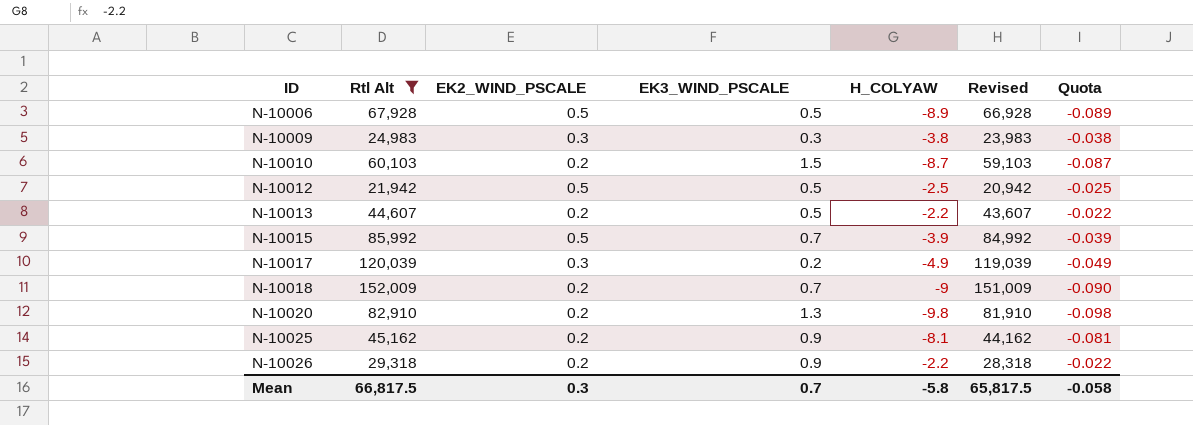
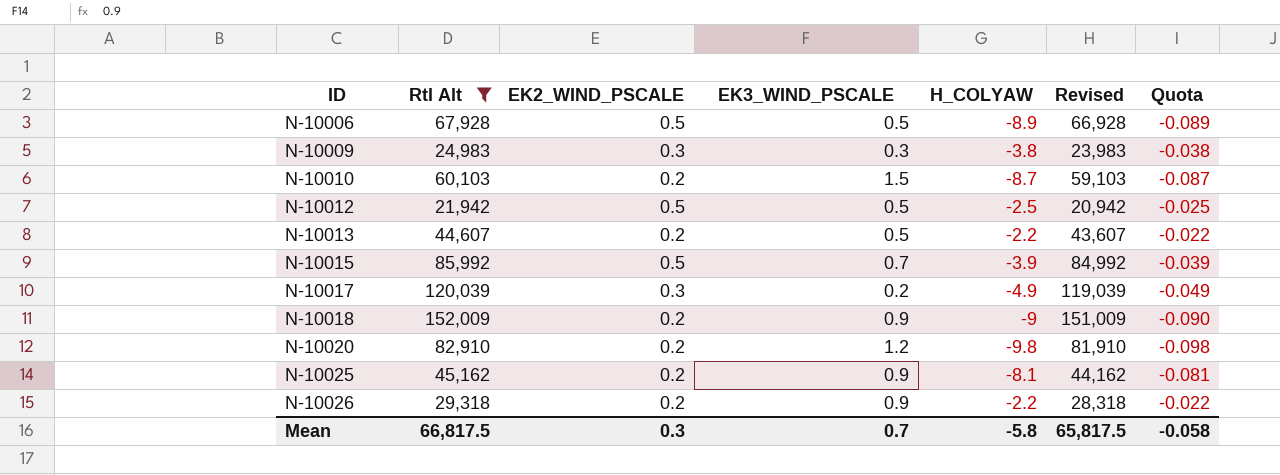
N-10018 | EK3_WIND_PSCALE: 0.7 -> 0.9
N-10020 | EK3_WIND_PSCALE: 1.3 -> 1.2

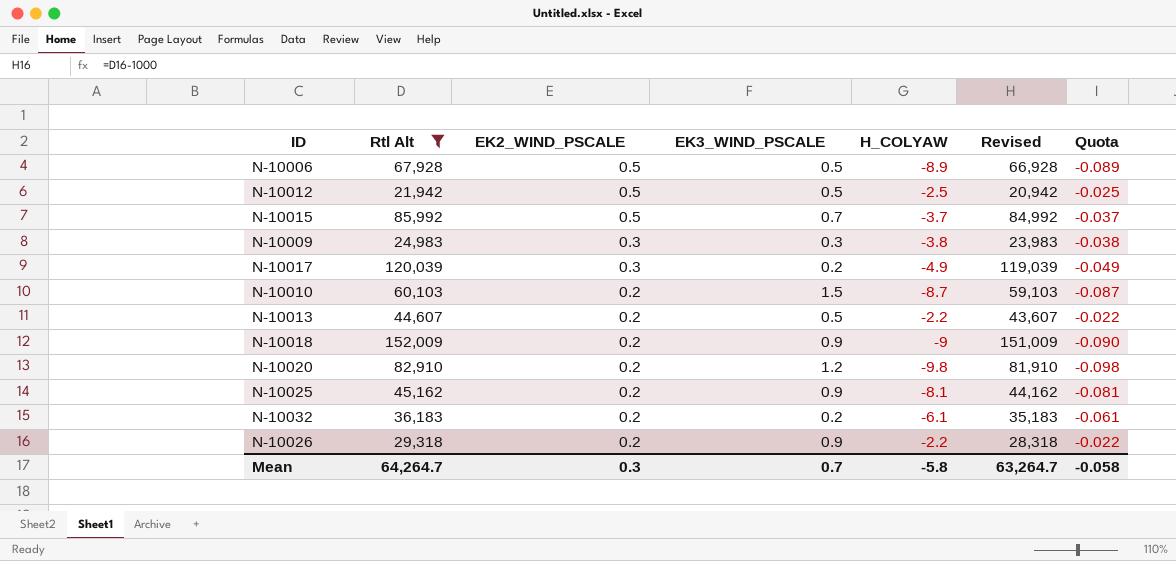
row order: ID ascending -> EK2_WIND_PSCALE descending
N-10015 | H_COLYAW: -3.9 -> -3.7
N-10015 | Quota: -0.039 -> -0.037
row N-10032: none -> 36,183 | 0.2 | 0.2 | -6.1 | 35,183 | -0.061
Mean | Rtl Alt: 66,817.5 -> 64,264.7
Mean | Revised: 65,817.5 -> 63,264.7

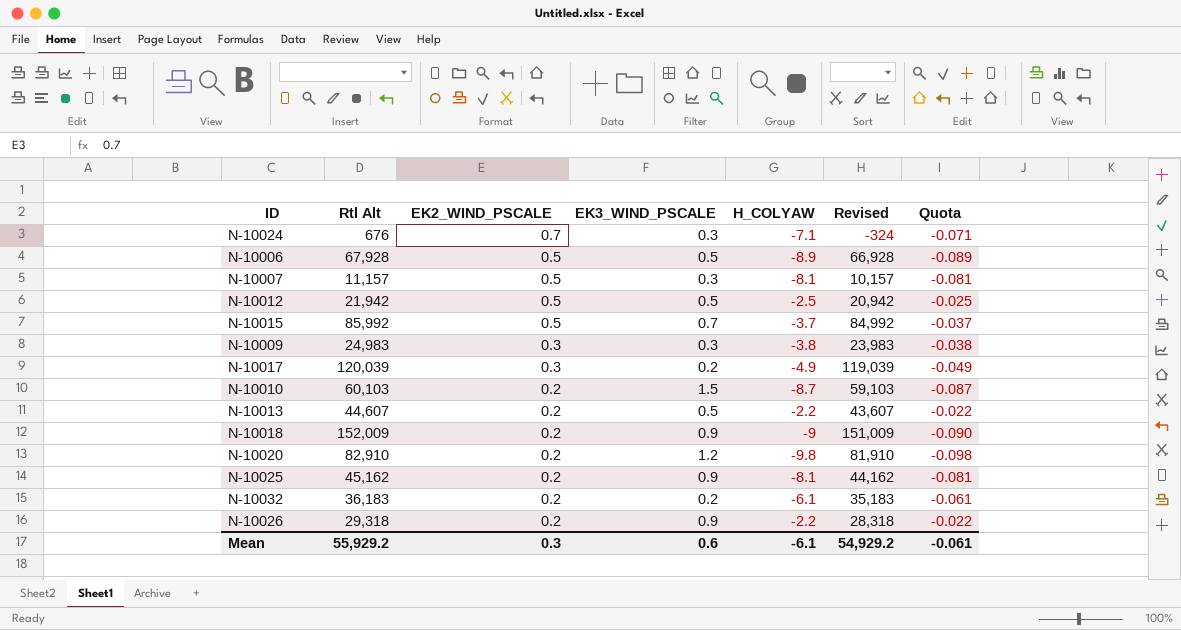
filter: Rtl Alt >= 21,942 -> none
Mean | Rtl Alt: 64,264.7 -> 55,929.2
Mean | EK3_WIND_PSCALE: 0.7 -> 0.6
Mean | H_COLYAW: -5.8 -> -6.1
Mean | Revised: 63,264.7 -> 54,929.2
Mean | Quota: -0.058 -> -0.061

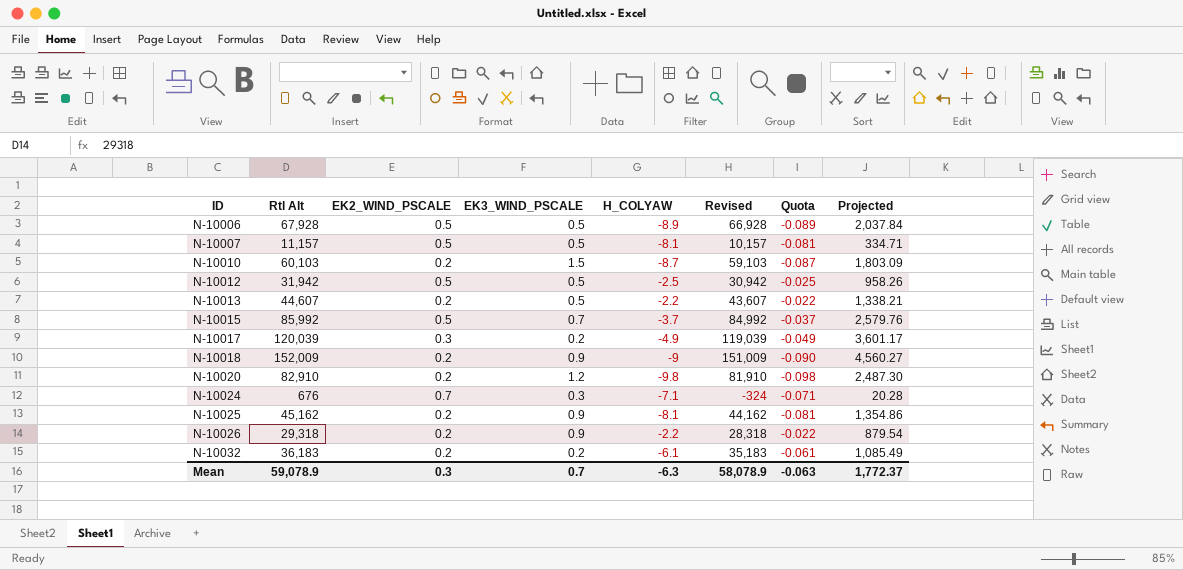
row order: EK2_WIND_PSCALE descending -> ID ascending
column Projected | formula: none -> [Rtl Alt] * 0.03
row N-10009: 24,983 | 0.3 | 0.3 | -3.8 | 23,983 | -0.038 -> none
N-10007 | EK3_WIND_PSCALE: 0.3 -> 0.5
N-10012 | Rtl Alt: 21,942 -> 31,942
N-10012 | Revised: 20,942 -> 30,942
Mean | Rtl Alt: 55,929.2 -> 59,078.9
Mean | EK3_WIND_PSCALE: 0.6 -> 0.7
Mean | H_COLYAW: -6.1 -> -6.3
Mean | Revised: 54,929.2 -> 58,078.9
Mean | Quota: -0.061 -> -0.063

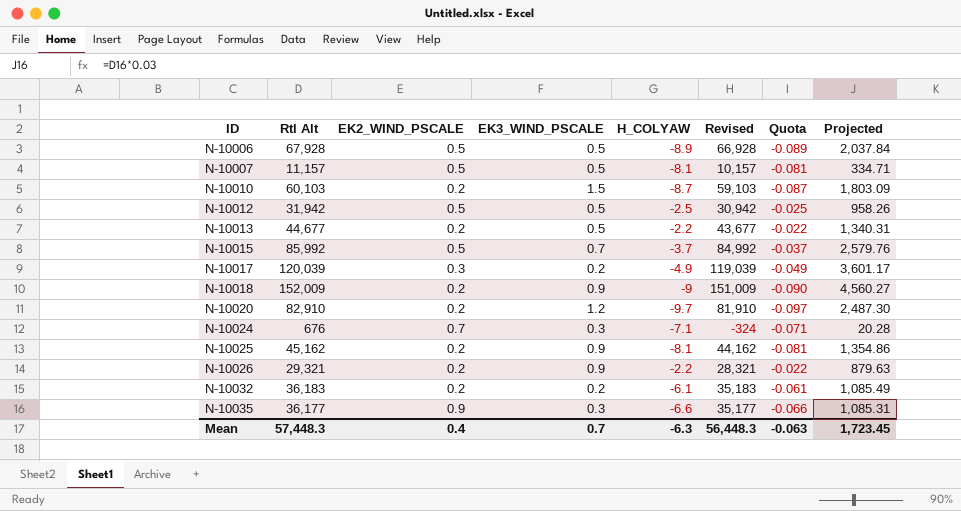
N-10013 | Rtl Alt: 44,607 -> 44,677
N-10013 | Revised: 43,607 -> 43,677
N-10013 | Projected: 1,338.21 -> 1,340.31
N-10020 | H_COLYAW: -9.8 -> -9.7
N-10020 | Quota: -0.098 -> -0.097
N-10026 | Rtl Alt: 29,318 -> 29,321
N-10026 | Revised: 28,318 -> 28,321
N-10026 | Projected: 879.54 -> 879.63
row N-10035: none -> 36,177 | 0.9 | 0.3 | -6.6 | 35,177 | -0.066 | 1,085.31
Mean | Rtl Alt: 59,078.9 -> 57,448.3
Mean | EK2_WIND_PSCALE: 0.3 -> 0.4
Mean | Revised: 58,078.9 -> 56,448.3
Mean | Projected: 1,772.37 -> 1,723.45

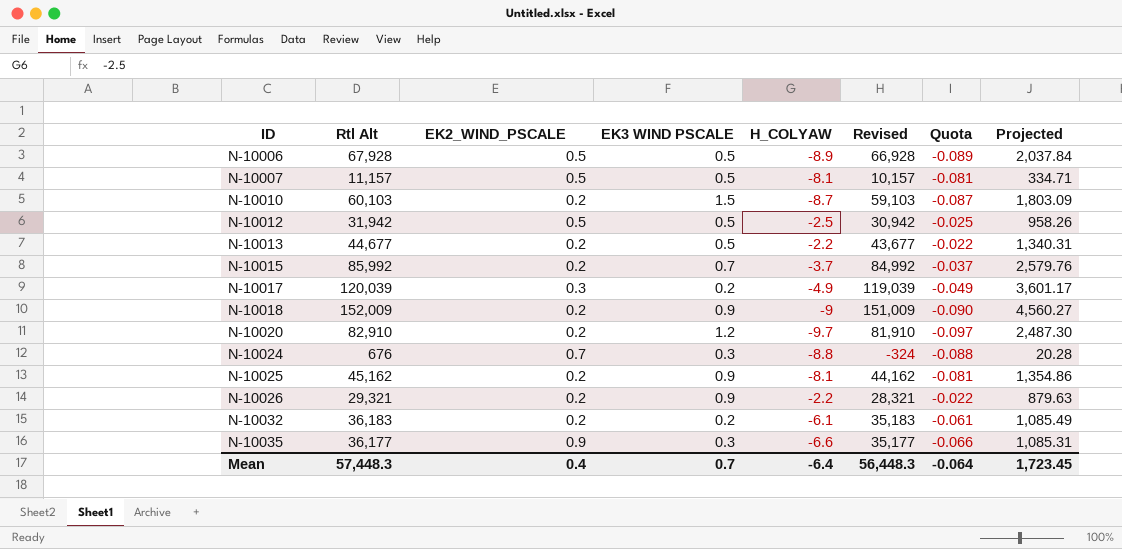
column name: EK3_WIND_PSCALE -> EK3 WIND PSCALE
N-10015 | EK2_WIND_PSCALE: 0.5 -> 0.2
N-10024 | H_COLYAW: -7.1 -> -8.8
N-10024 | Quota: -0.071 -> -0.088
Mean | H_COLYAW: -6.3 -> -6.4
Mean | Quota: -0.063 -> -0.064

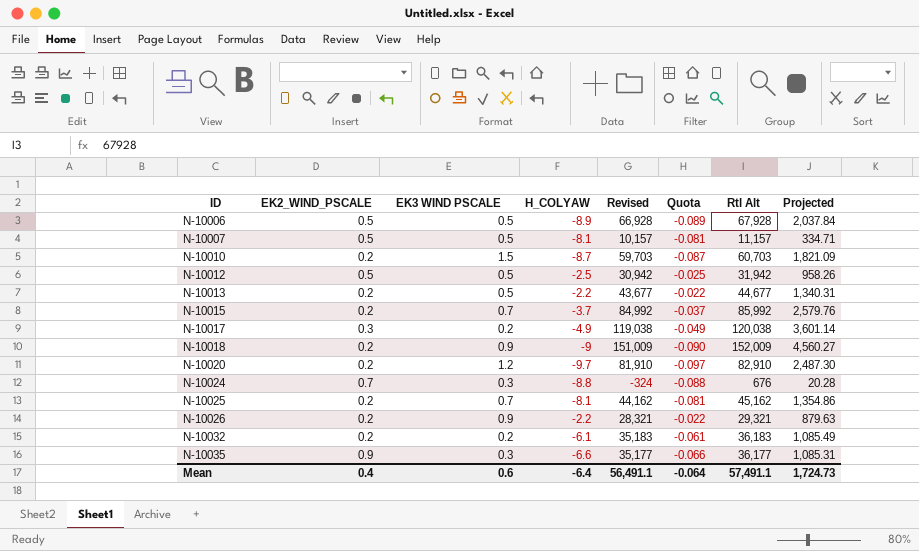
column Rtl Alt | position: 2 -> 7
N-10010 | Revised: 59,103 -> 59,703
N-10010 | Rtl Alt: 60,103 -> 60,703
N-10010 | Projected: 1,803.09 -> 1,821.09
N-10017 | Revised: 119,039 -> 119,038
N-10017 | Rtl Alt: 120,039 -> 120,038
N-10017 | Projected: 3,601.17 -> 3,601.14
N-10025 | EK3 WIND PSCALE: 0.9 -> 0.7
Mean | EK3 WIND PSCALE: 0.7 -> 0.6
Mean | Revised: 56,448.3 -> 56,491.1
Mean | Rtl Alt: 57,448.3 -> 57,491.1
Mean | Projected: 1,723.45 -> 1,724.73

